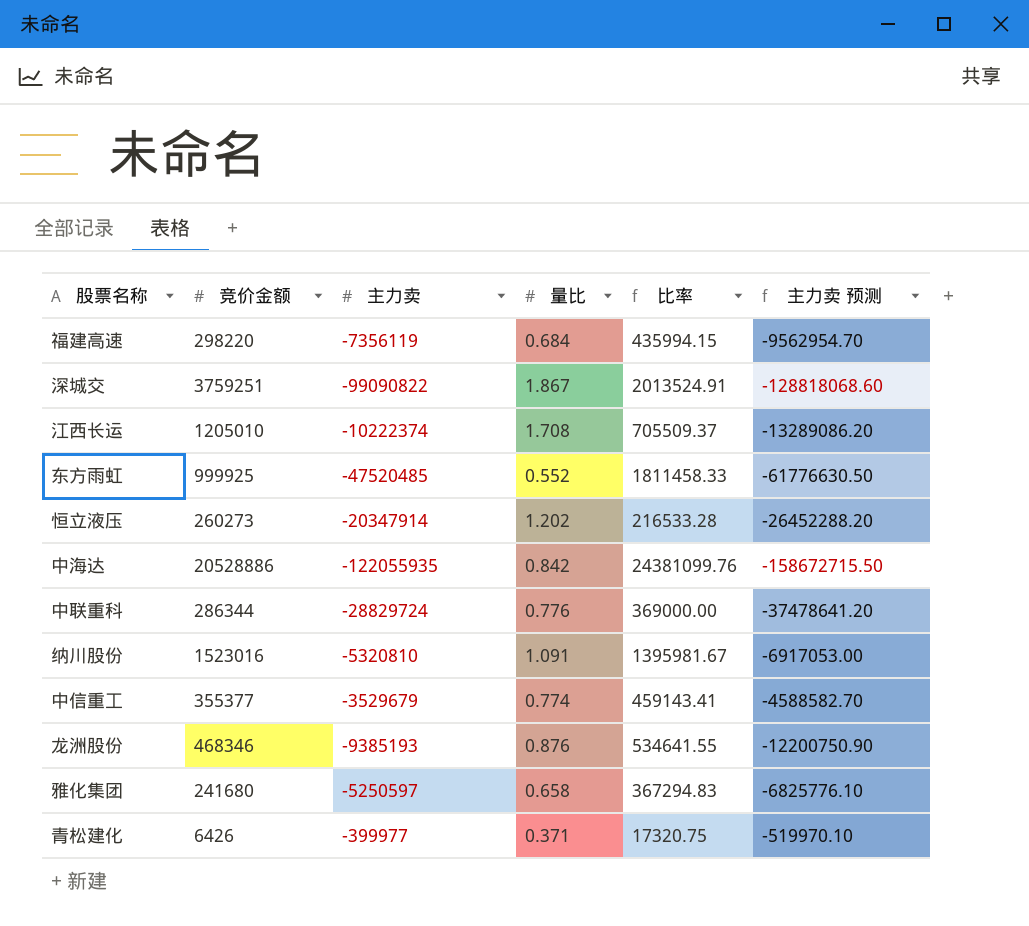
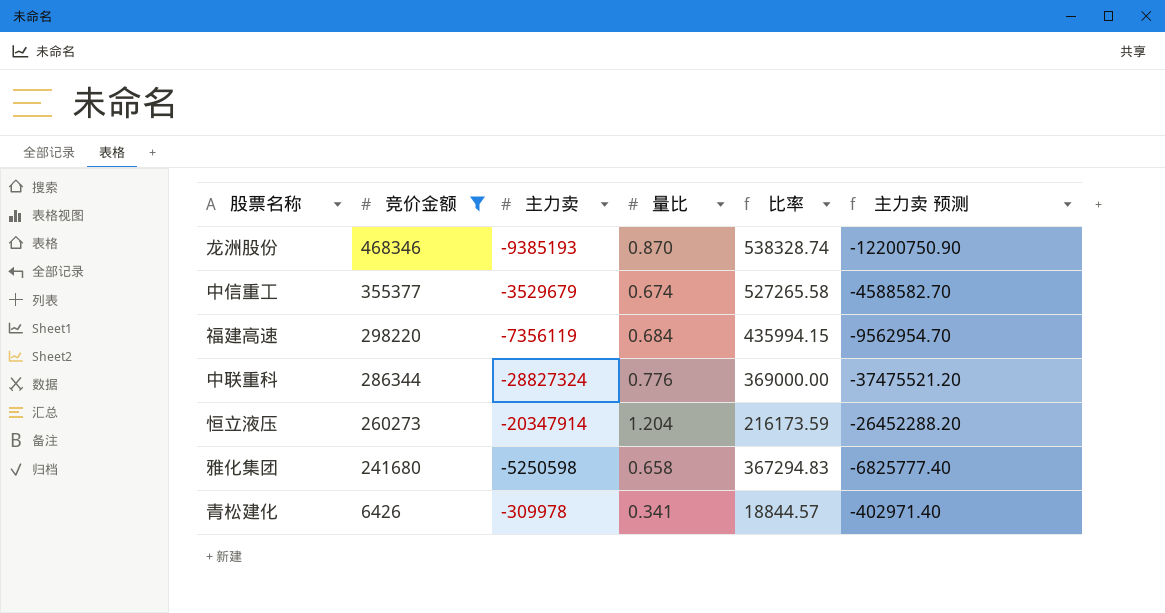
filter: none -> 竞价金额 <= 468346
row order: none -> 竞价金额 descending
龙洲股份 | 量比: 0.876 -> 0.870
龙洲股份 | 比率: 534641.55 -> 538328.74
中信重工 | 量比: 0.774 -> 0.674
中信重工 | 比率: 459143.41 -> 527265.58
中联重科 | 主力卖: -28829724 -> -28827324
中联重科 | 主力卖 预测: -37478641.20 -> -37475521.20
恒立液压 | 量比: 1.202 -> 1.204
恒立液压 | 比率: 216533.28 -> 216173.59
雅化集团 | 主力卖: -5250597 -> -5250598
雅化集团 | 主力卖 预测: -6825776.10 -> -6825777.40
青松建化 | 主力卖: -399977 -> -309978
青松建化 | 量比: 0.371 -> 0.341
青松建化 | 比率: 17320.75 -> 18844.57
青松建化 | 主力卖 预测: -519970.10 -> -402971.40

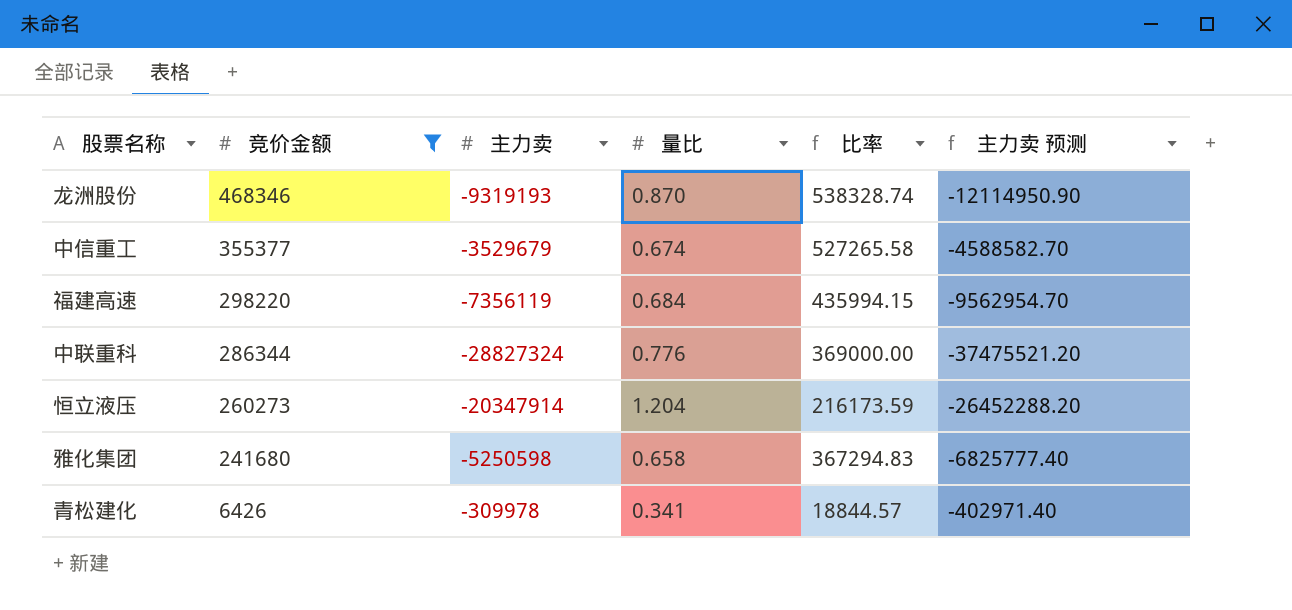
龙洲股份 | 主力卖: -9385193 -> -9319193
龙洲股份 | 主力卖 预测: -12200750.90 -> -12114950.90

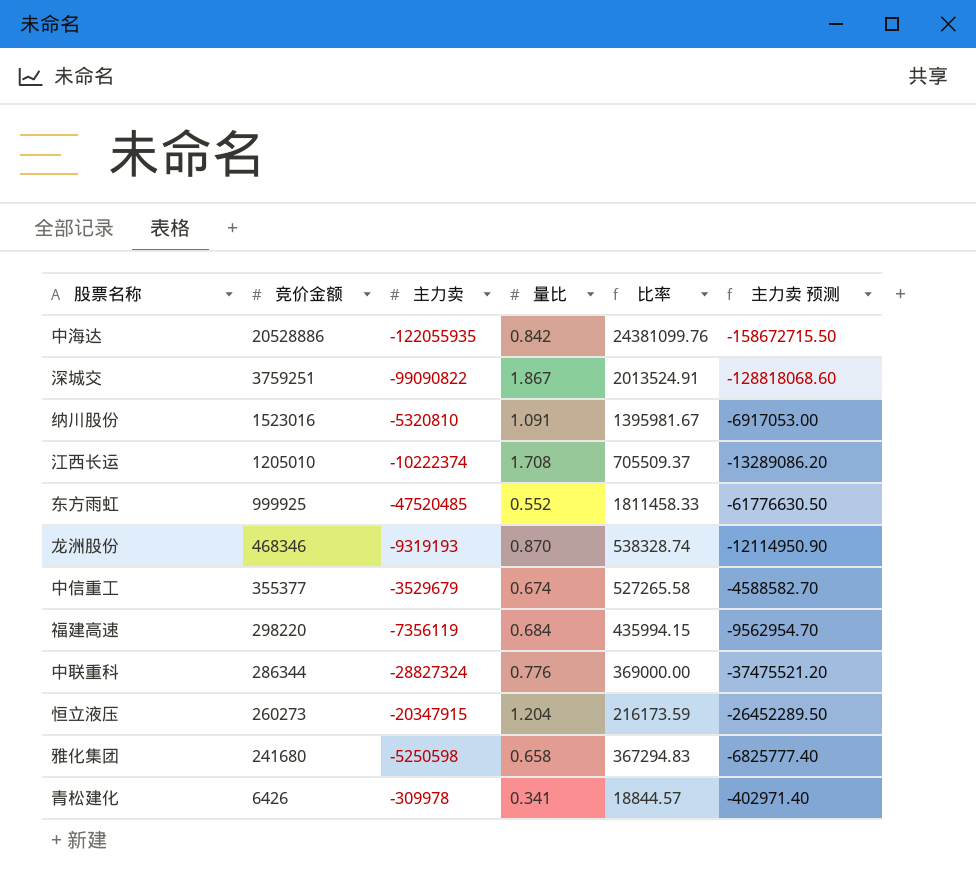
filter: 竞价金额 <= 468346 -> none
恒立液压 | 主力卖: -20347914 -> -20347915
恒立液压 | 主力卖 预测: -26452288.20 -> -26452289.50

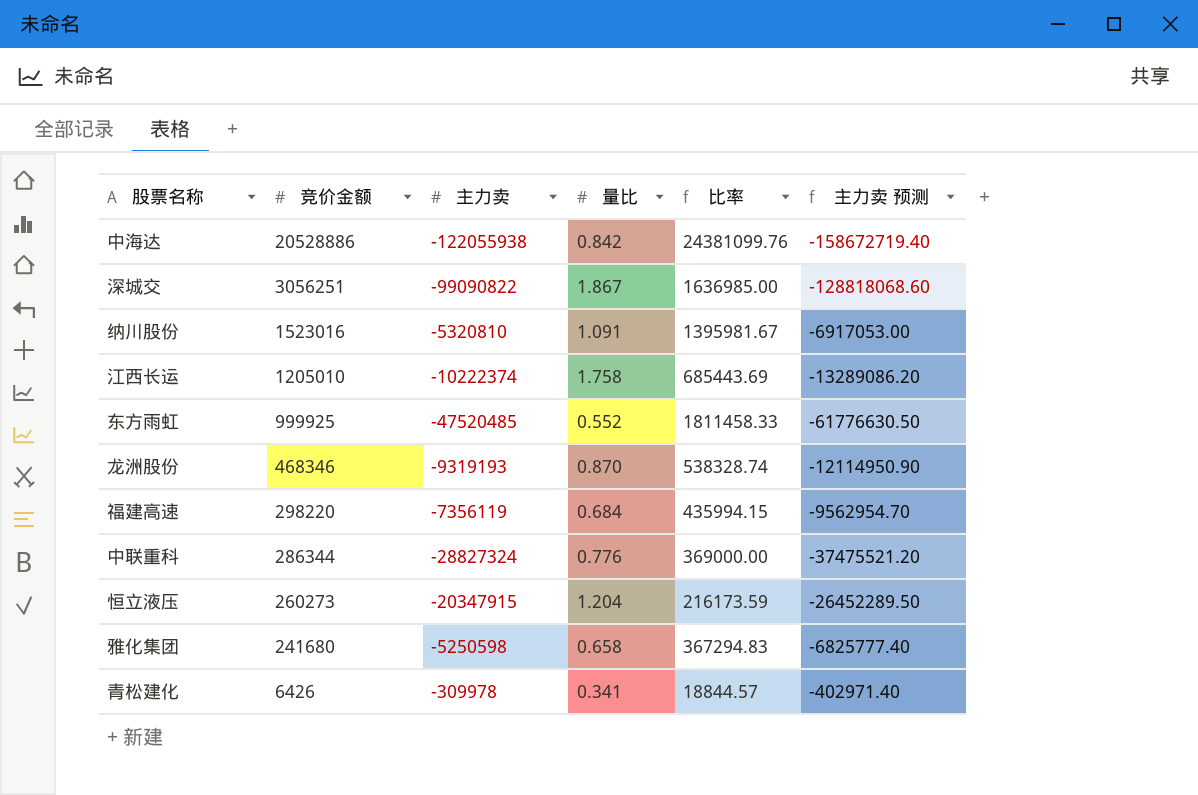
row 中信重工: 355377 | -3529679 | 0.674 | 527265.58 | -4588582.70 -> none
中海达 | 主力卖: -122055935 -> -122055938
中海达 | 主力卖 预测: -158672715.50 -> -158672719.40
深城交 | 竞价金额: 3759251 -> 3056251
深城交 | 比率: 2013524.91 -> 1636985.00
江西长运 | 量比: 1.708 -> 1.758
江西长运 | 比率: 705509.37 -> 685443.69

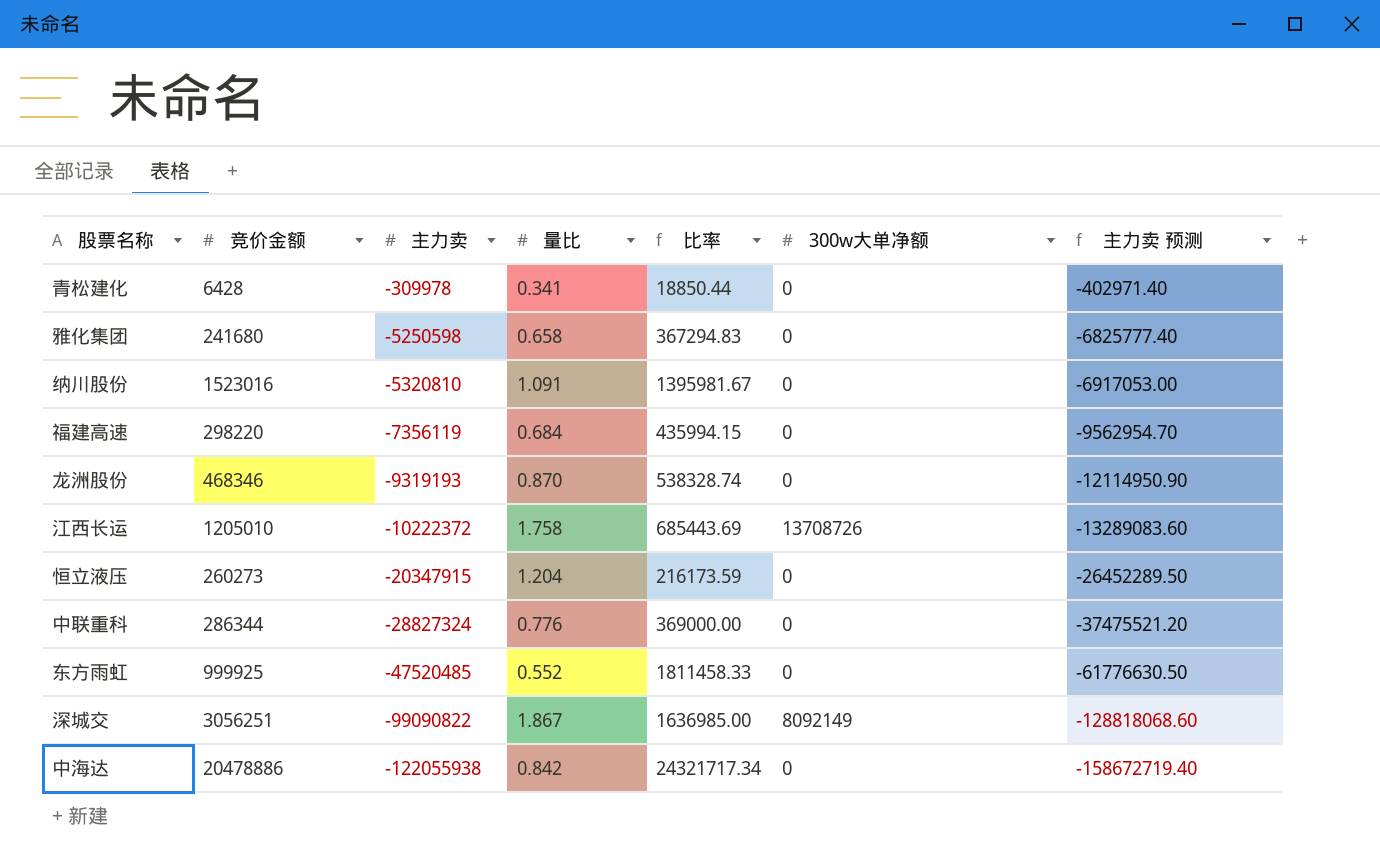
row order: 竞价金额 descending -> 主力卖 descending
column 300w大单净额 | position: none -> 6
青松建化 | 竞价金额: 6426 -> 6428
青松建化 | 比率: 18844.57 -> 18850.44
江西长运 | 主力卖: -10222374 -> -10222372
江西长运 | 主力卖 预测: -13289086.20 -> -13289083.60
中海达 | 竞价金额: 20528886 -> 20478886
中海达 | 比率: 24381099.76 -> 24321717.34

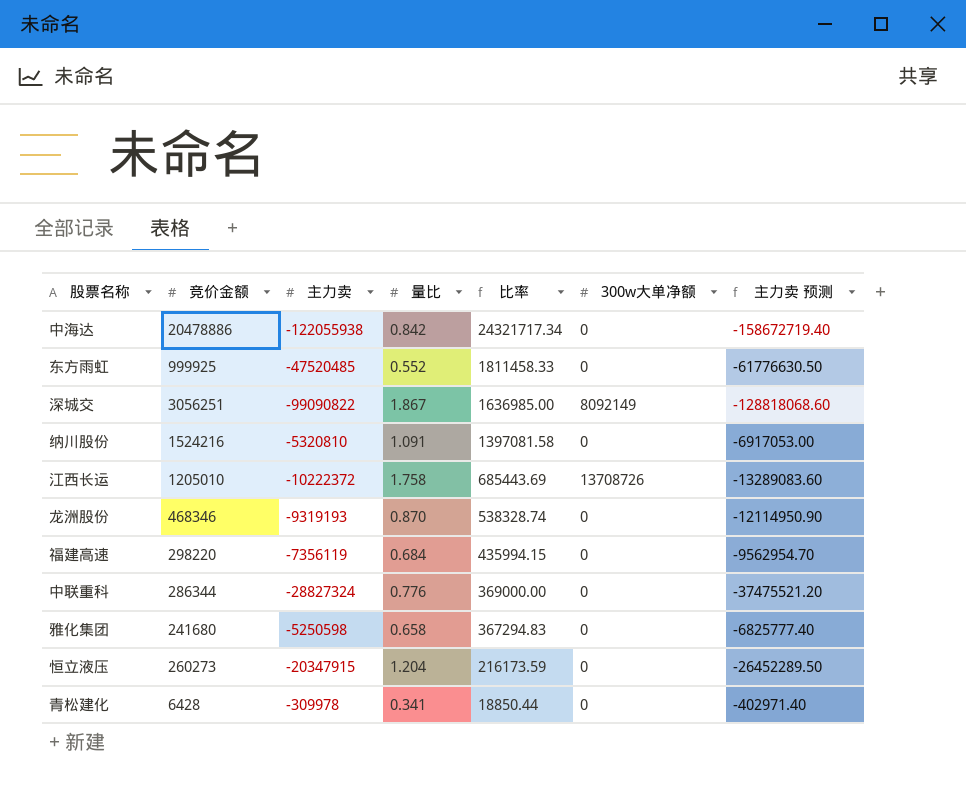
row order: 主力卖 descending -> 比率 descending
纳川股份 | 竞价金额: 1523016 -> 1524216
纳川股份 | 比率: 1395981.67 -> 1397081.58

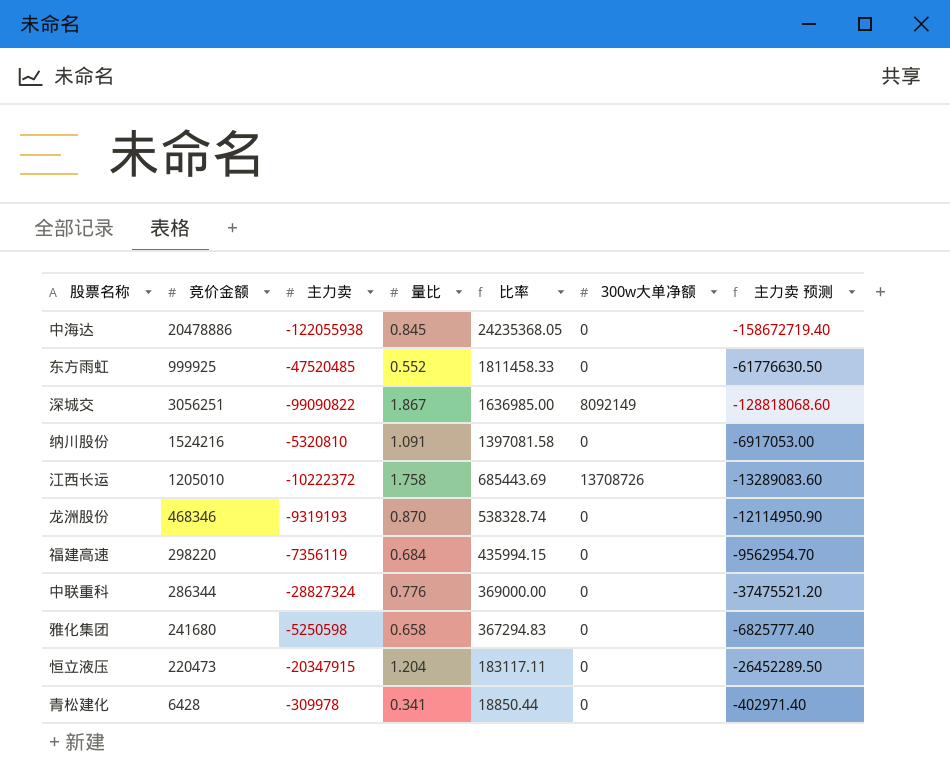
中海达 | 量比: 0.842 -> 0.845
中海达 | 比率: 24321717.34 -> 24235368.05
恒立液压 | 竞价金额: 260273 -> 220473
恒立液压 | 比率: 216173.59 -> 183117.11

